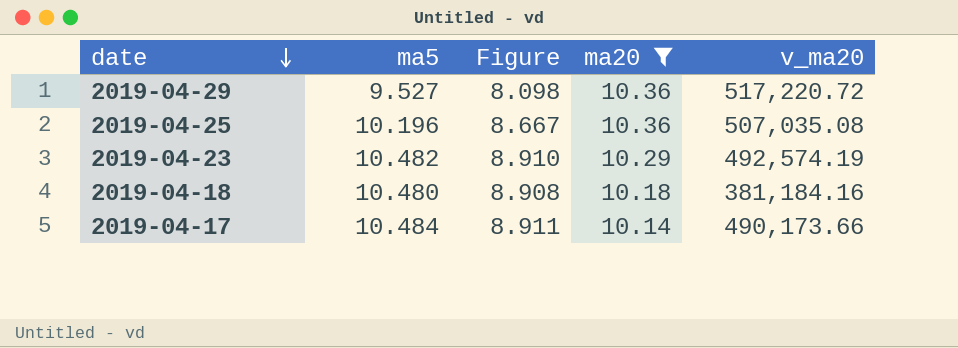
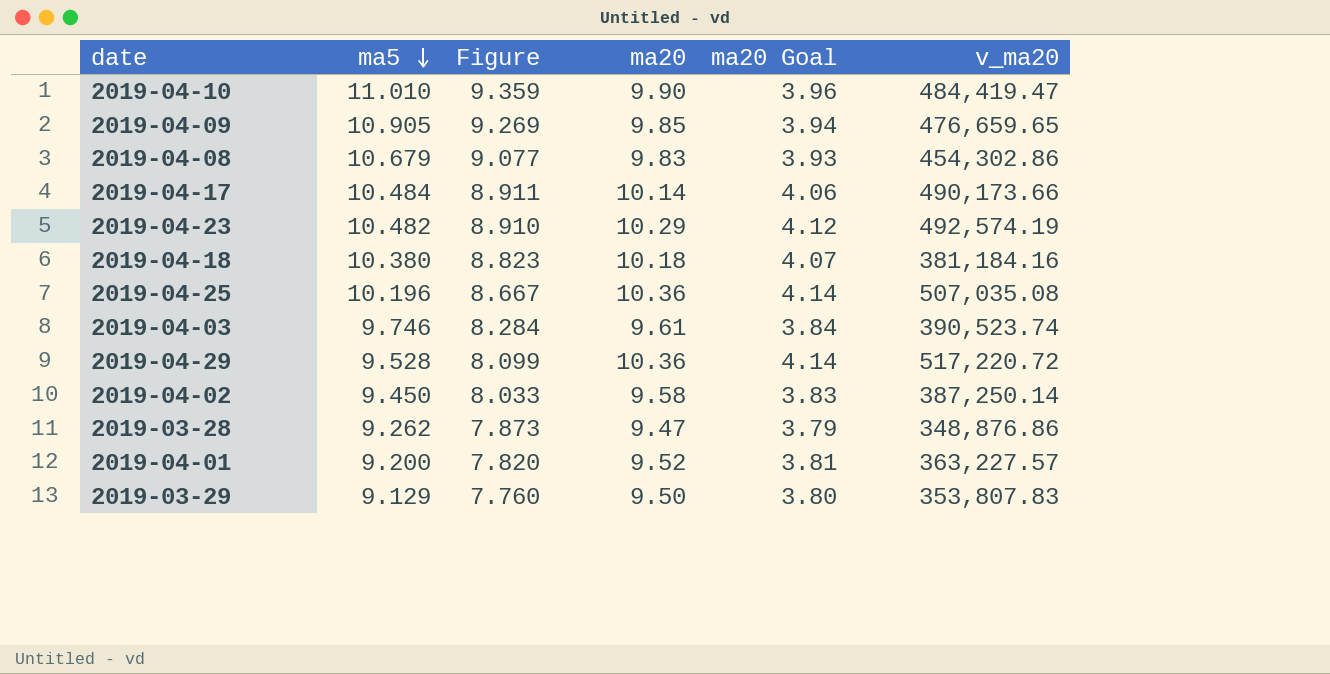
filter: ma20 >= 10.14 -> none
row order: date descending -> ma5 descending
column ma20 Goal | formula: none -> [ma20] * 0.4
2019-04-18 | ma5: 10.480 -> 10.380
2019-04-18 | Figure: 8.908 -> 8.823
2019-04-29 | ma5: 9.527 -> 9.528
2019-04-29 | Figure: 8.098 -> 8.099

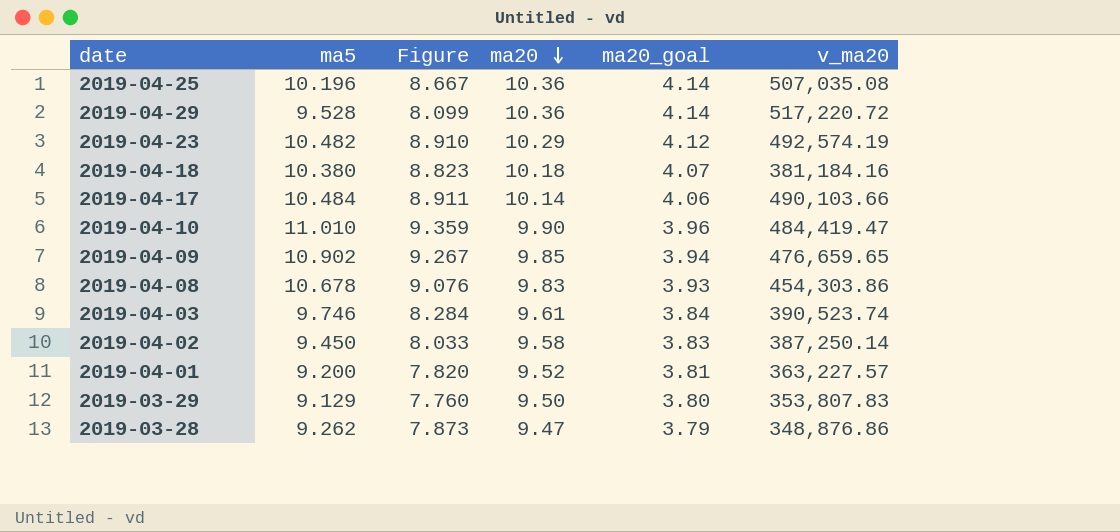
row order: ma5 descending -> ma20 descending
column name: ma20 Goal -> ma20_goal
2019-04-17 | v_ma20: 490,173.66 -> 490,103.66
2019-04-09 | ma5: 10.905 -> 10.902
2019-04-09 | Figure: 9.269 -> 9.267
2019-04-08 | ma5: 10.679 -> 10.678
2019-04-08 | Figure: 9.077 -> 9.076
2019-04-08 | v_ma20: 454,302.86 -> 454,303.86

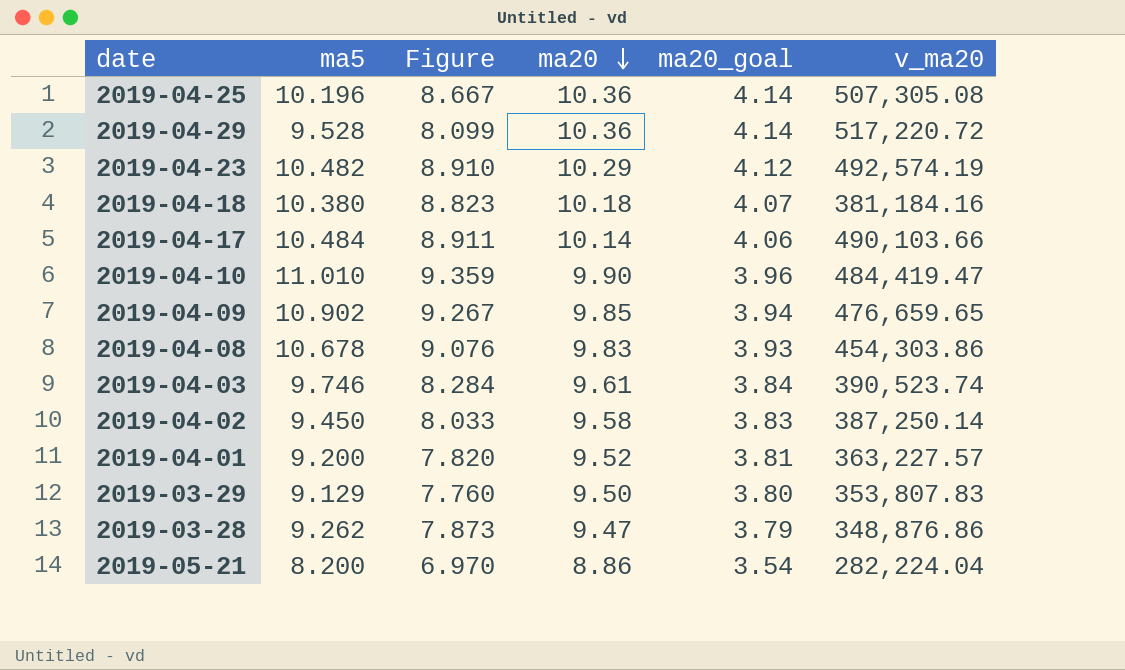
2019-04-25 | v_ma20: 507,035.08 -> 507,305.08
row 2019-05-21: none -> 8.200 | 6.970 | 8.86 | 3.54 | 282,224.04

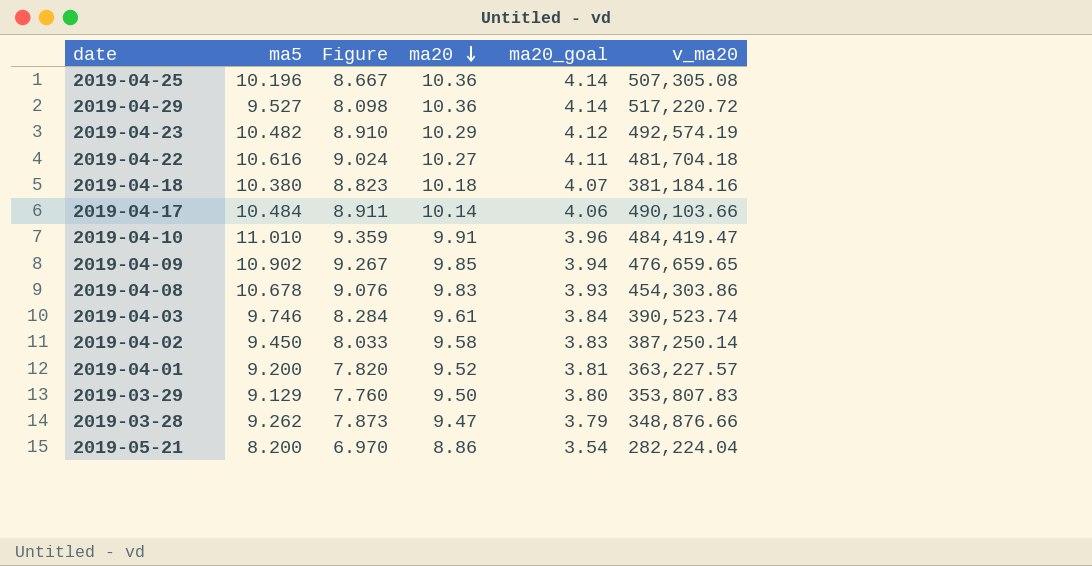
2019-04-29 | ma5: 9.528 -> 9.527
2019-04-29 | Figure: 8.099 -> 8.098
row 2019-04-22: none -> 10.616 | 9.024 | 10.27 | 4.11 | 481,704.18
2019-04-10 | ma20: 9.90 -> 9.91
2019-03-28 | v_ma20: 348,876.86 -> 348,876.66

